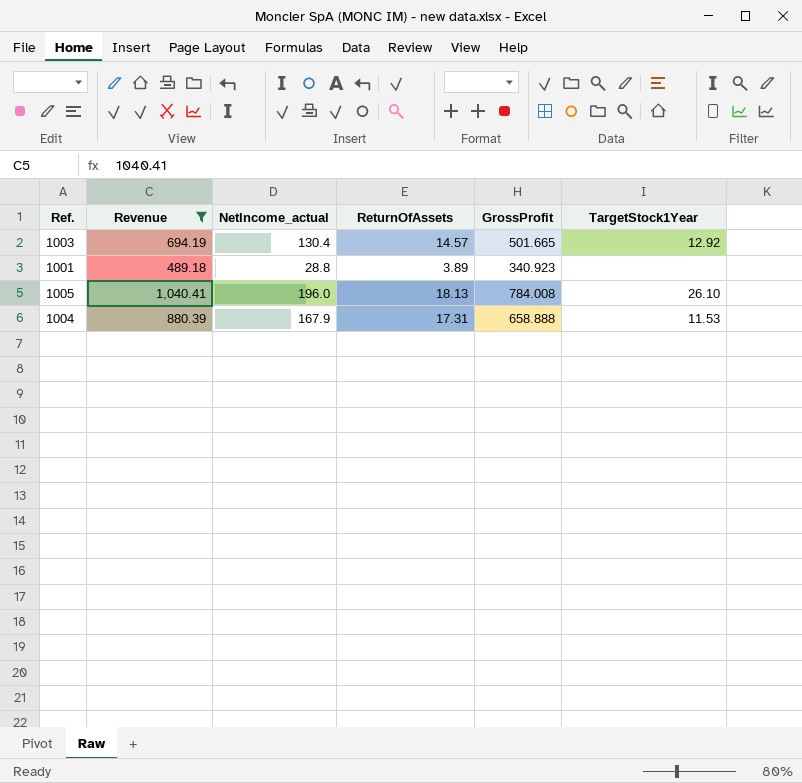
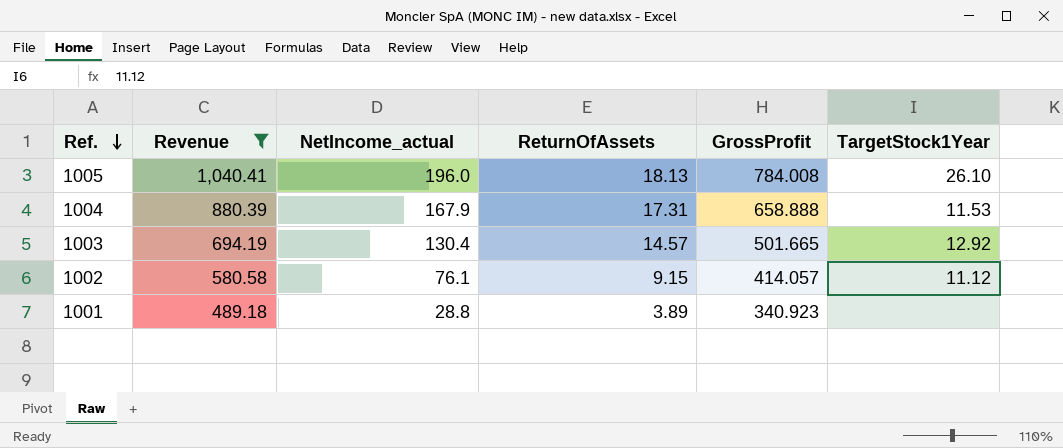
row order: none -> Ref. descending
row 1002: none -> 580.58 | 76.1 | 9.15 | 414.057 | 11.12

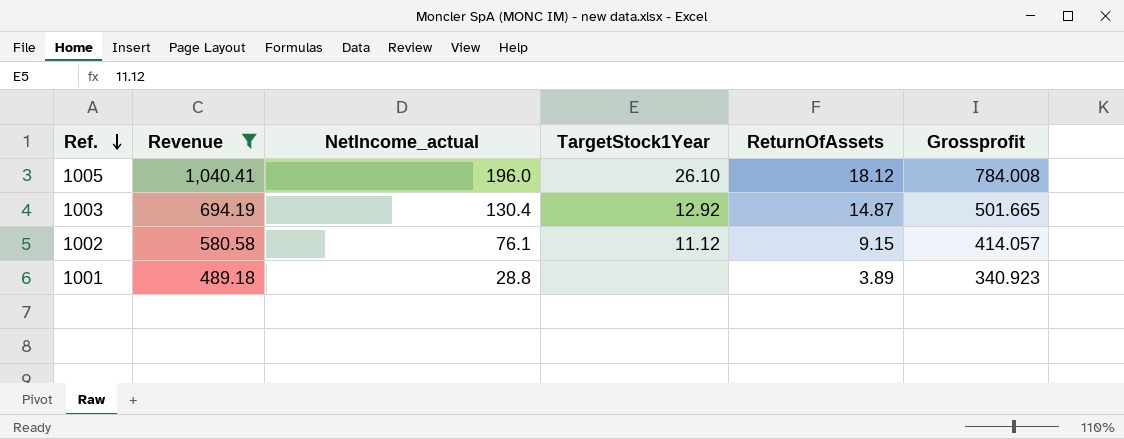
column TargetStock1Year | position: 6 -> 4
column name: GrossProfit -> Grossprofit
row 1004: 880.39 | 167.9 | 17.31 | 658.888 | 11.53 -> none
1005 | ReturnOfAssets: 18.13 -> 18.12
1003 | ReturnOfAssets: 14.57 -> 14.87

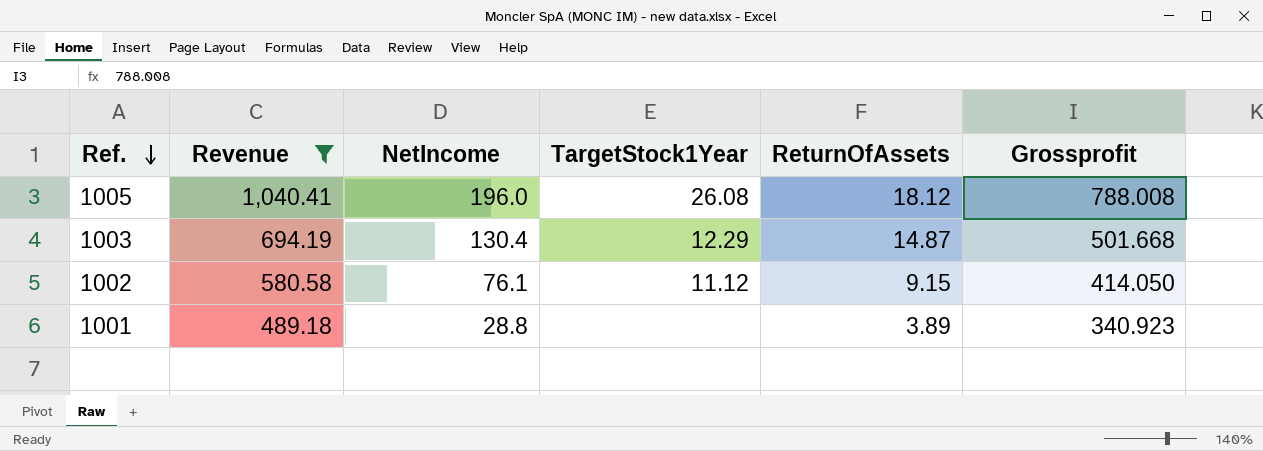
column name: NetIncome_actual -> NetIncome
1005 | TargetStock1Year: 26.10 -> 26.08
1005 | Grossprofit: 784.008 -> 788.008
1003 | TargetStock1Year: 12.92 -> 12.29
1003 | Grossprofit: 501.665 -> 501.668
1002 | Grossprofit: 414.057 -> 414.050

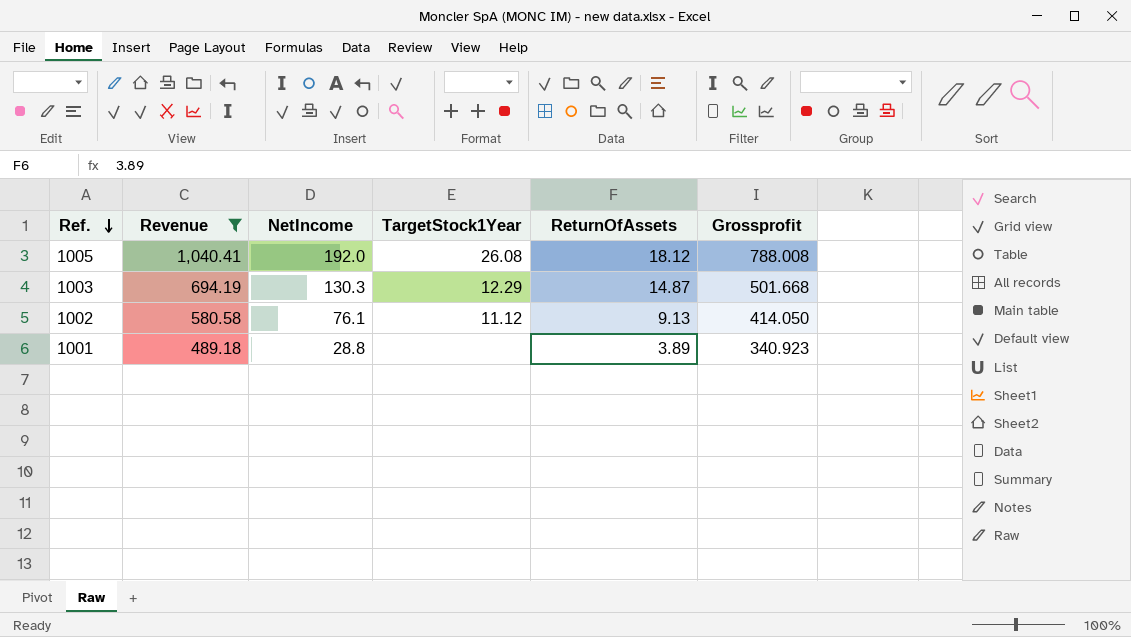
1005 | NetIncome: 196.0 -> 192.0
1003 | NetIncome: 130.4 -> 130.3
1002 | ReturnOfAssets: 9.15 -> 9.13

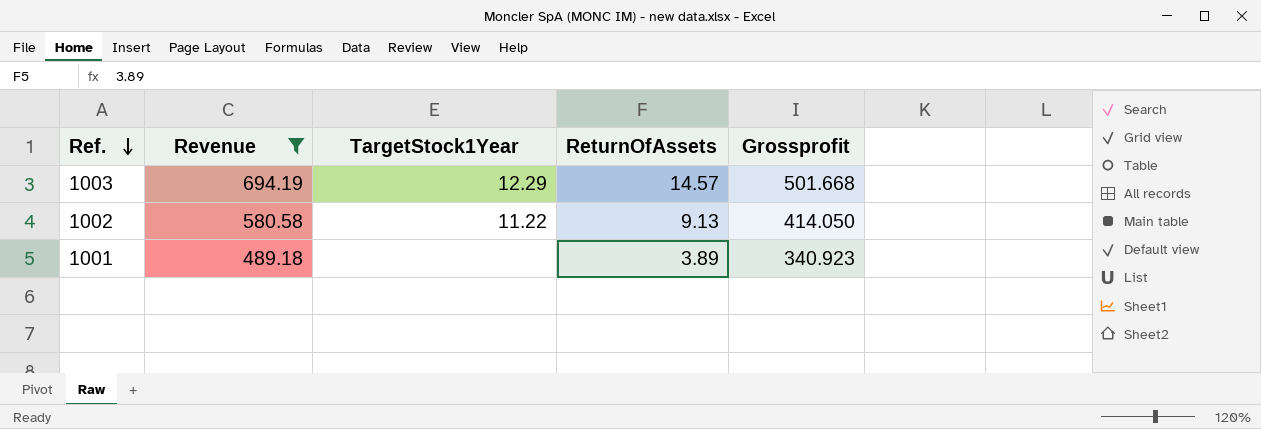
column NetIncome | position: 3 -> none
row 1005: 1,040.41 | 192.0 | 26.08 | 18.12 | 788.008 -> none
1003 | ReturnOfAssets: 14.87 -> 14.57
1002 | TargetStock1Year: 11.12 -> 11.22

